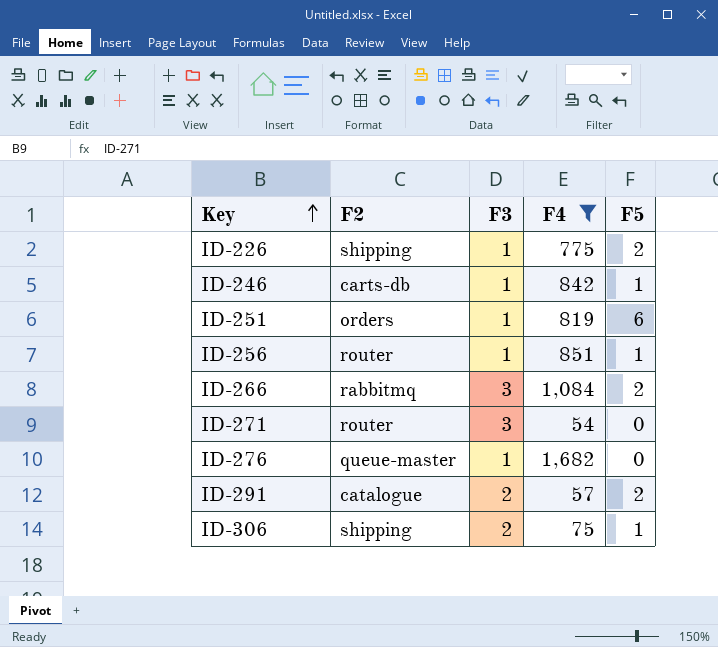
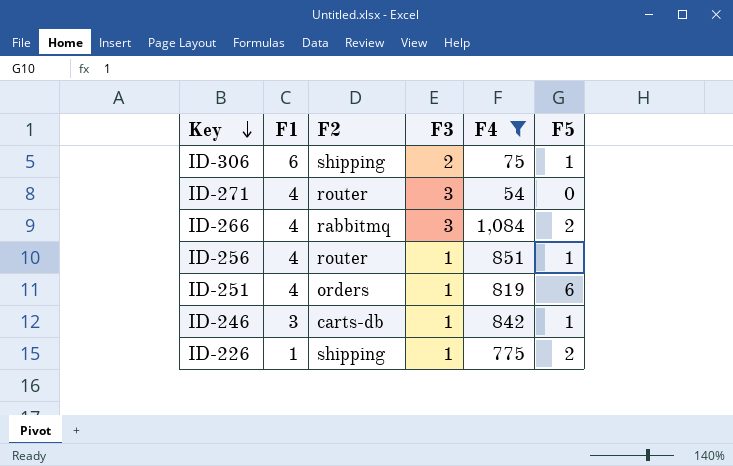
row order: Key ascending -> Key descending
column F1 | position: none -> 2
row ID-276: queue-master | 1 | 1,682 | 0 -> none
row ID-291: catalogue | 2 | 57 | 2 -> none

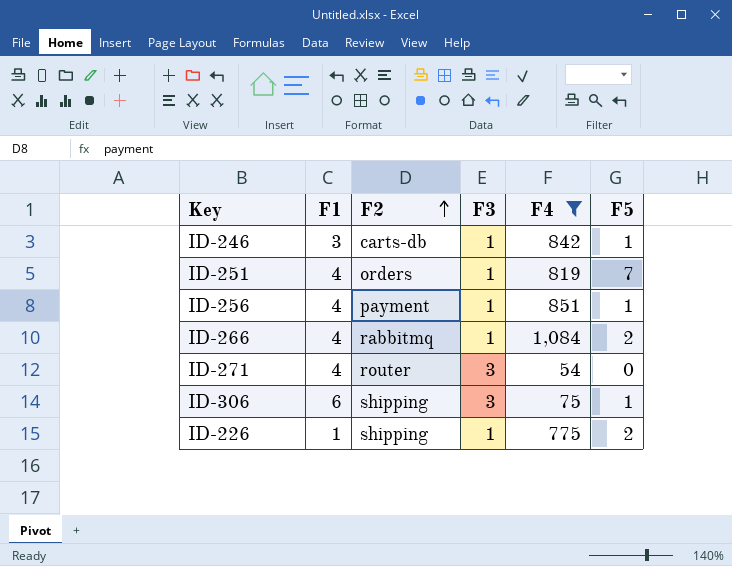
row order: Key descending -> F2 ascending
ID-251 | F5: 6 -> 7
ID-256 | F2: router -> payment
ID-266 | F3: 3 -> 1
ID-306 | F3: 2 -> 3

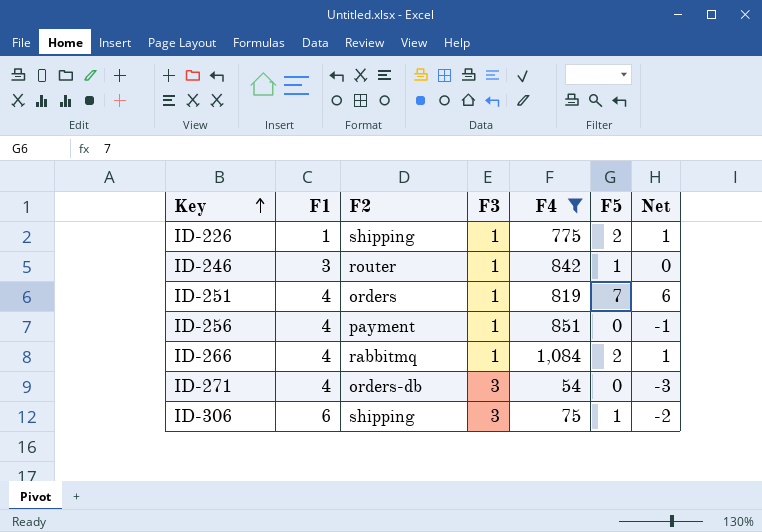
row order: F2 ascending -> Key ascending
column Net | formula: none -> [F5] - [F3]
ID-246 | F2: carts-db -> router
ID-256 | F5: 1 -> 0
ID-271 | F2: router -> orders-db

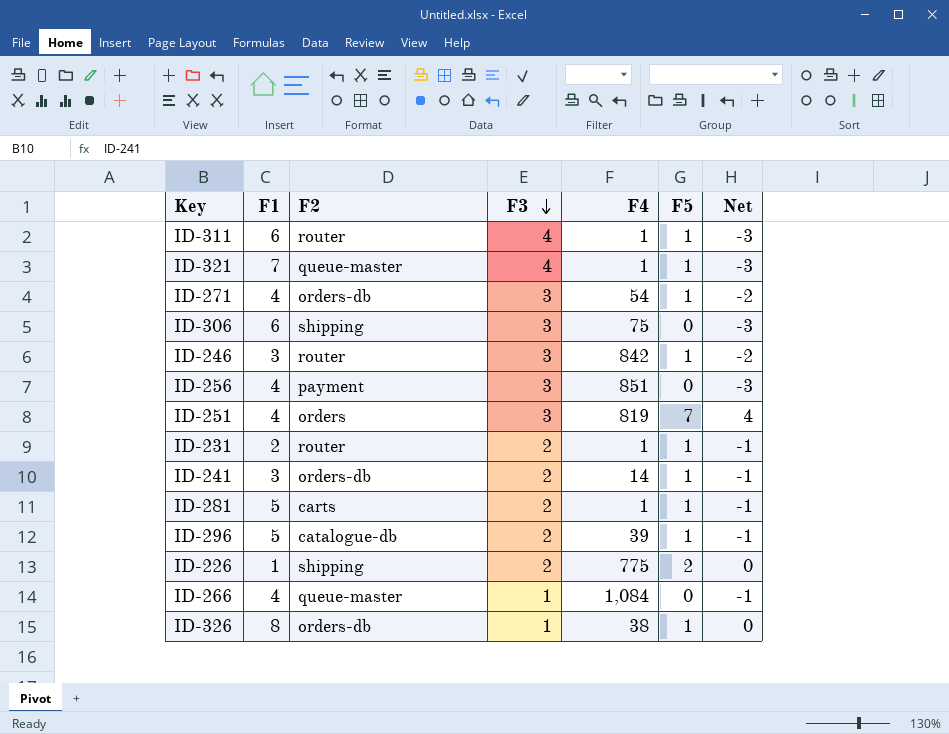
filter: F4 >= 54 -> none
row order: Key ascending -> F3 descending
ID-271 | F5: 0 -> 1
ID-271 | Net: -3 -> -2
ID-306 | F5: 1 -> 0
ID-306 | Net: -2 -> -3
ID-246 | F3: 1 -> 3
ID-246 | Net: 0 -> -2
ID-256 | F3: 1 -> 3
ID-256 | Net: -1 -> -3
ID-251 | F3: 1 -> 3
ID-251 | Net: 6 -> 4
ID-226 | F3: 1 -> 2
ID-226 | Net: 1 -> 0
ID-266 | F2: rabbitmq -> queue-master
ID-266 | F5: 2 -> 0
ID-266 | Net: 1 -> -1

